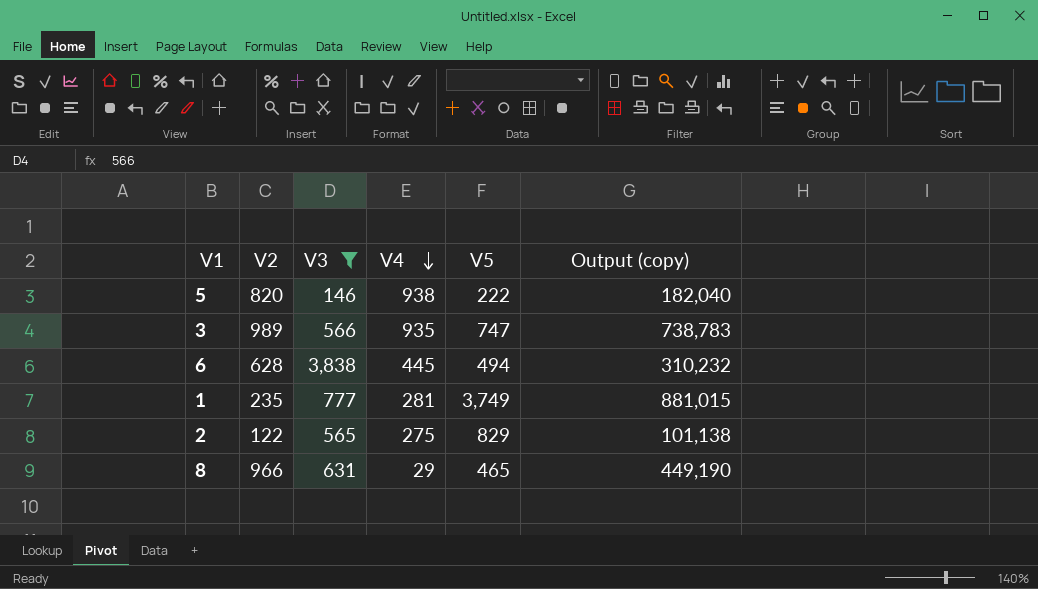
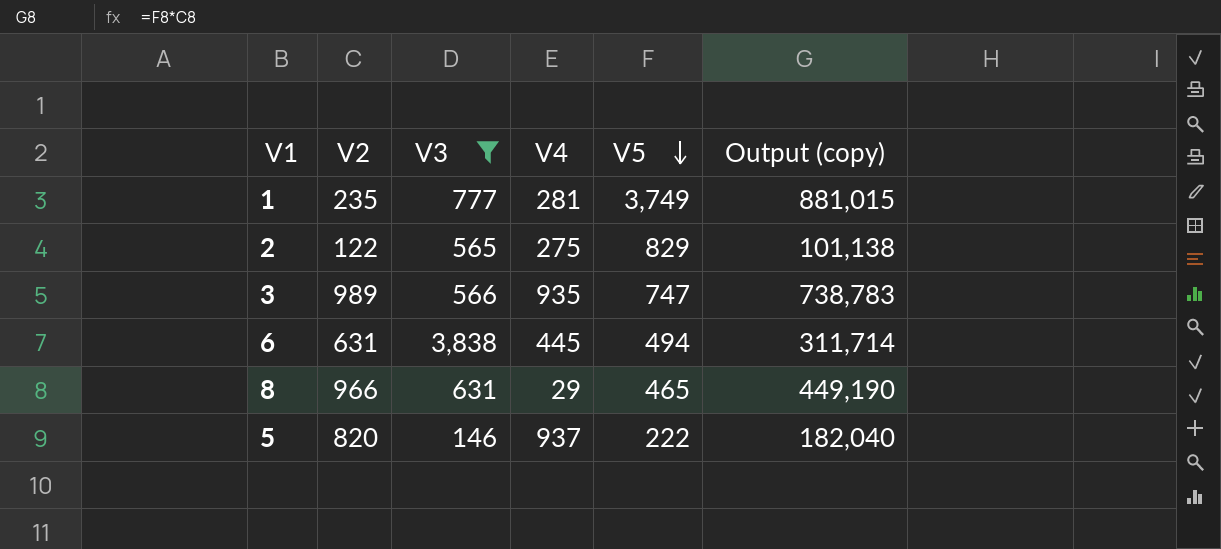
row order: V4 descending -> V5 descending
6 | V2: 628 -> 631
6 | Output (copy): 310,232 -> 311,714
5 | V4: 938 -> 937

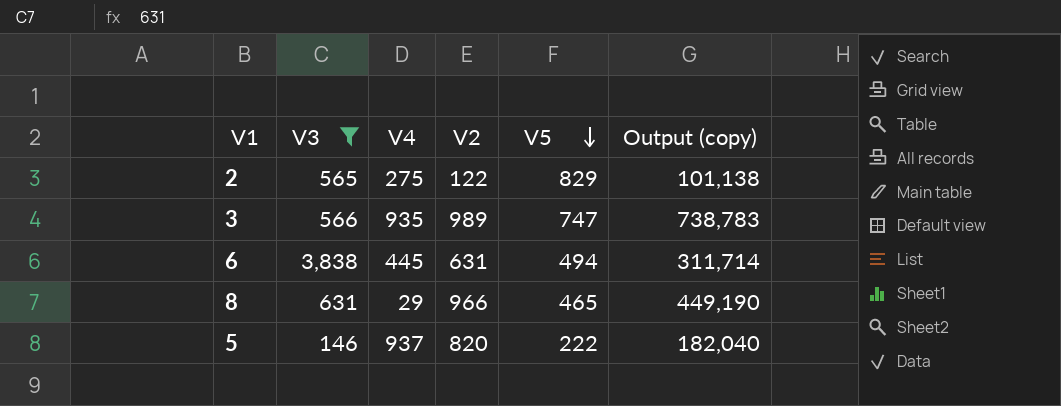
column V2 | position: 2 -> 4
row 1: 235 | 777 | 281 | 3,749 | 881,015 -> none

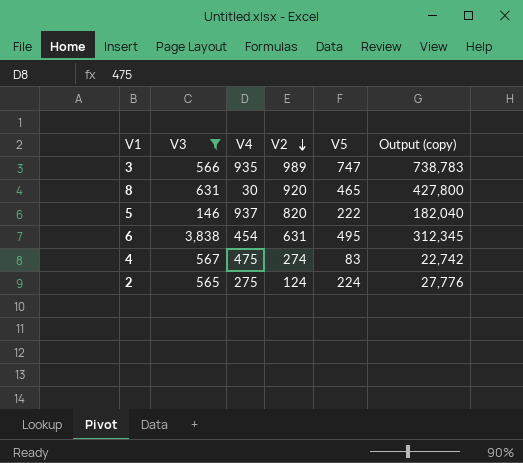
row order: V5 descending -> V2 descending
8 | V4: 29 -> 30
8 | V2: 966 -> 920
8 | Output (copy): 449,190 -> 427,800
6 | V4: 445 -> 454
6 | V5: 494 -> 495
6 | Output (copy): 311,714 -> 312,345
row 4: none -> 567 | 475 | 274 | 83 | 22,742
2 | V2: 122 -> 124
2 | V5: 829 -> 224
2 | Output (copy): 101,138 -> 27,776

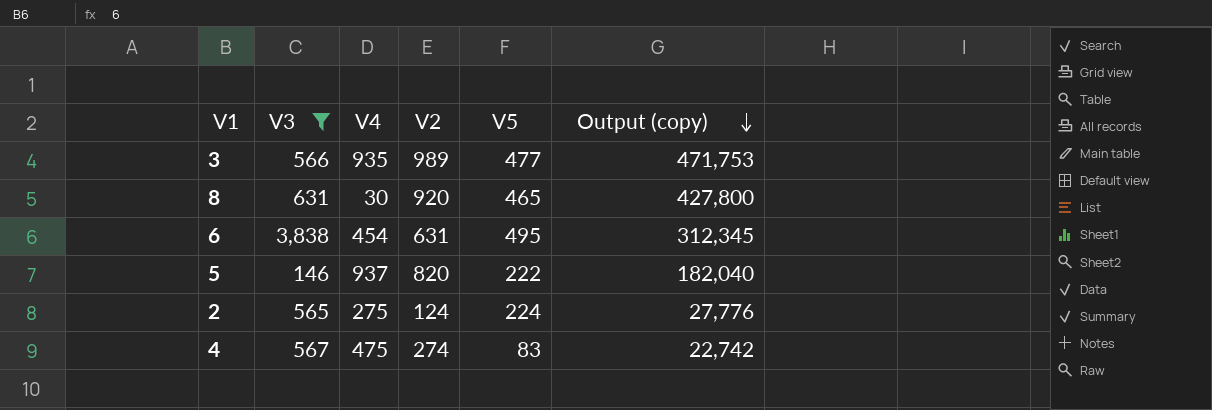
row order: V2 descending -> Output (copy) descending
3 | V5: 747 -> 477
3 | Output (copy): 738,783 -> 471,753

